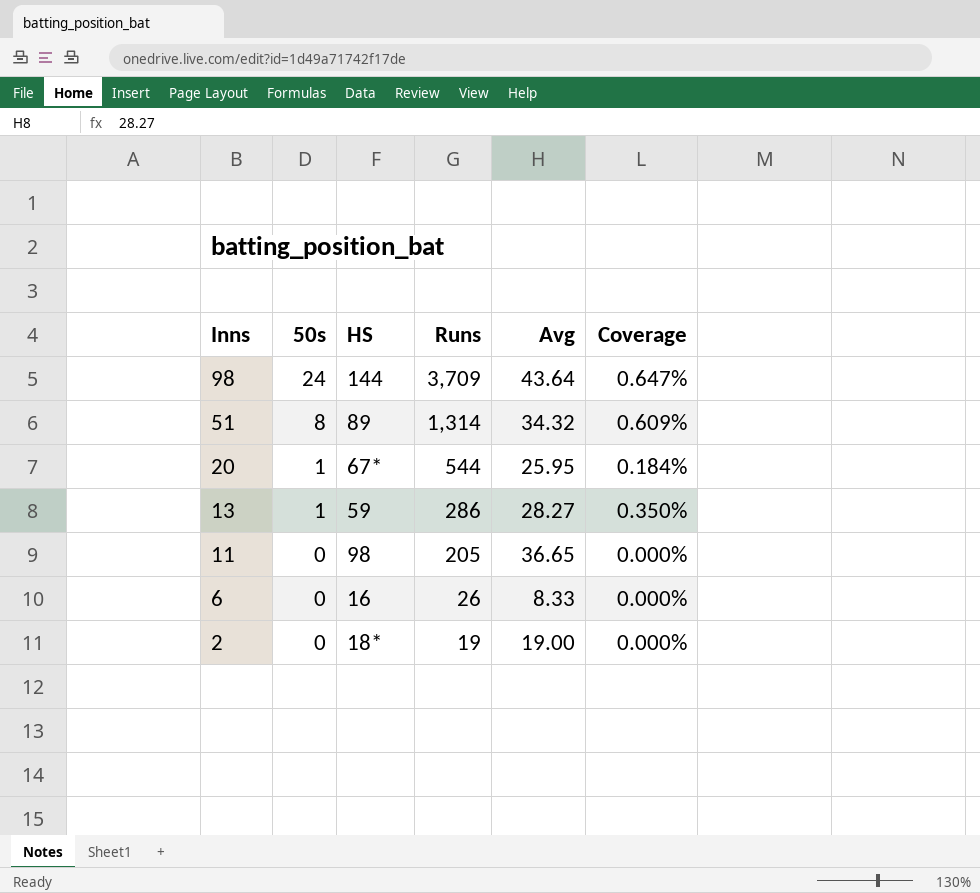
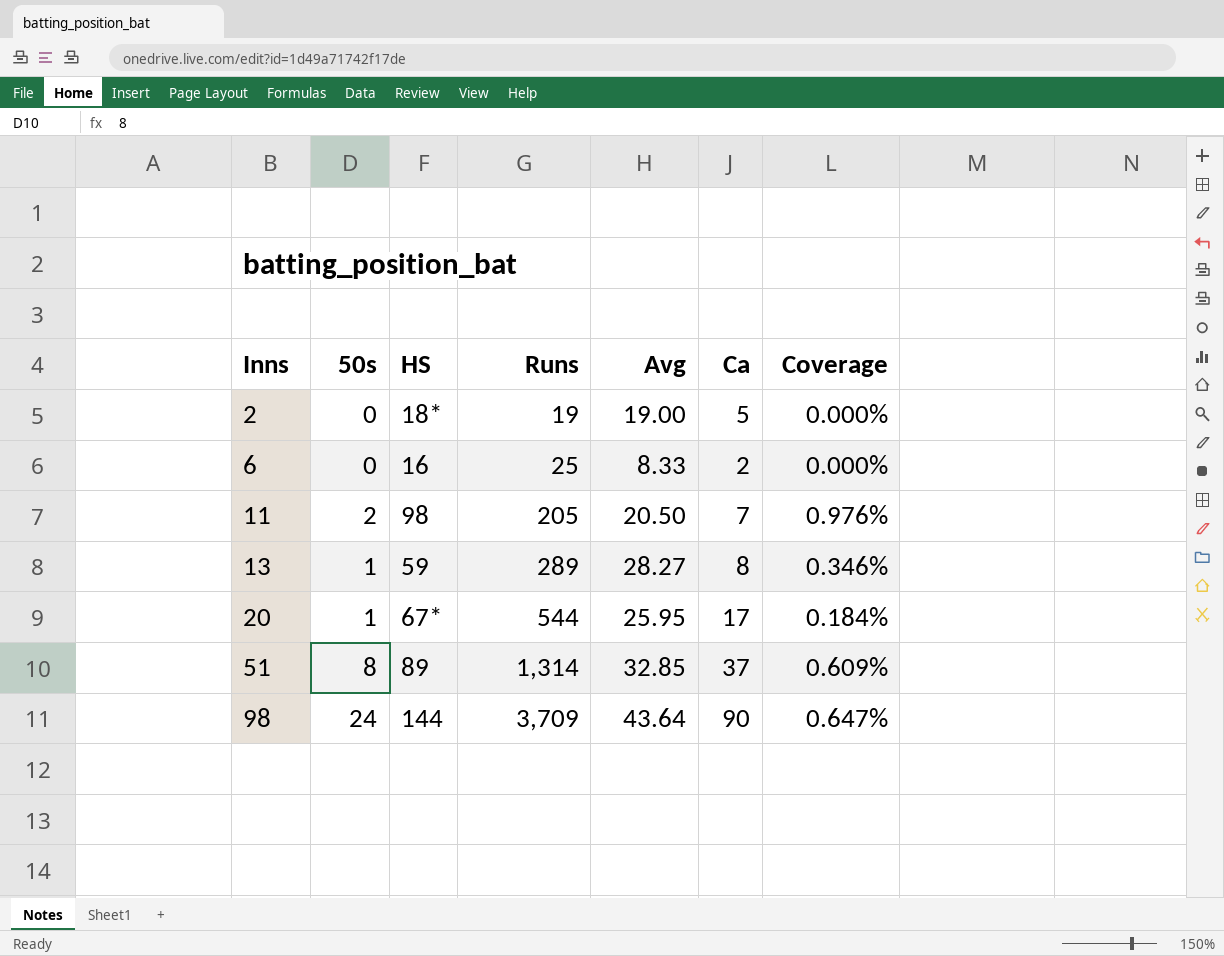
row order: Inns descending -> Inns ascending
column Ca | position: none -> 6
6 | Runs: 26 -> 25
11 | 50s: 0 -> 2
11 | Avg: 36.65 -> 20.50
11 | Coverage: 0.000% -> 0.976%
13 | Runs: 286 -> 289
13 | Coverage: 0.350% -> 0.346%
51 | Avg: 34.32 -> 32.85

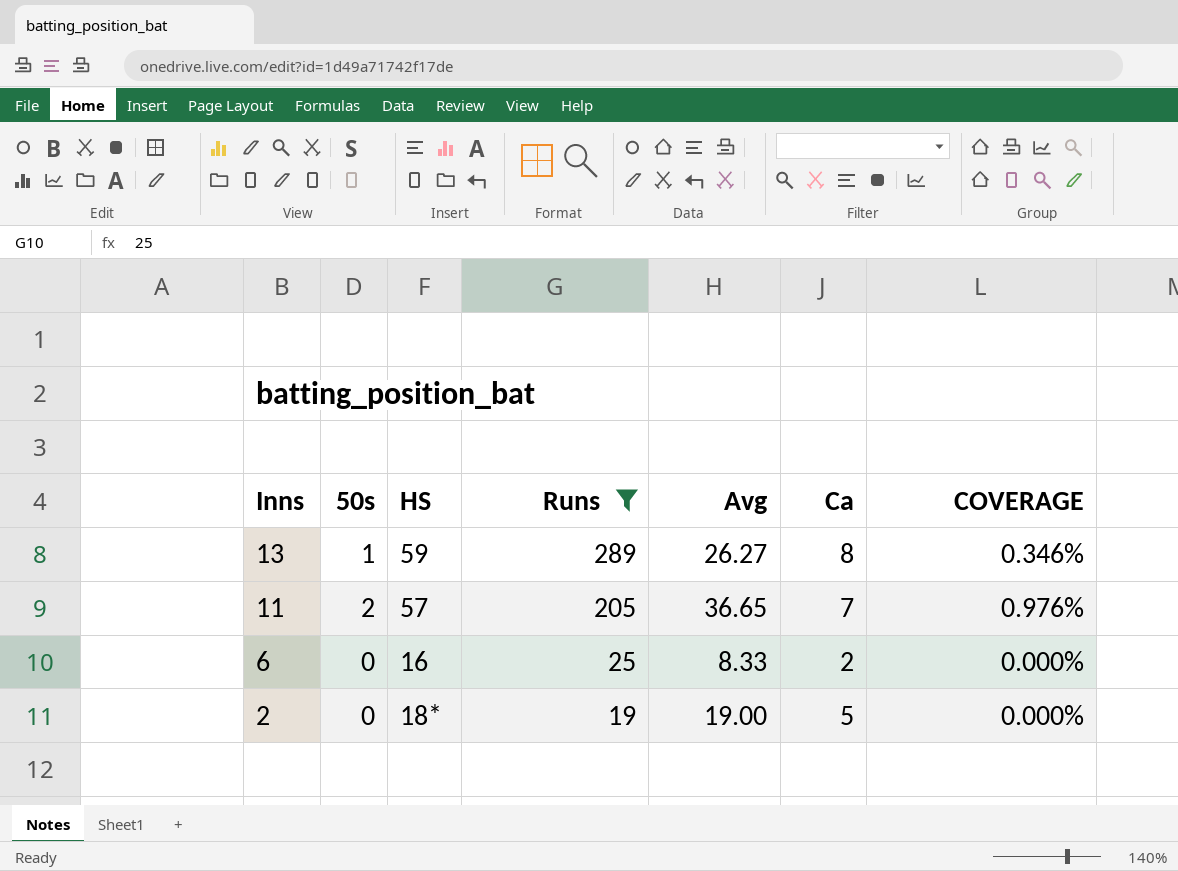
filter: none -> Runs <= 289
row order: Inns ascending -> Inns descending
column name: Coverage -> COVERAGE
13 | Avg: 28.27 -> 26.27
11 | HS: 98 -> 57
11 | Avg: 20.50 -> 36.65

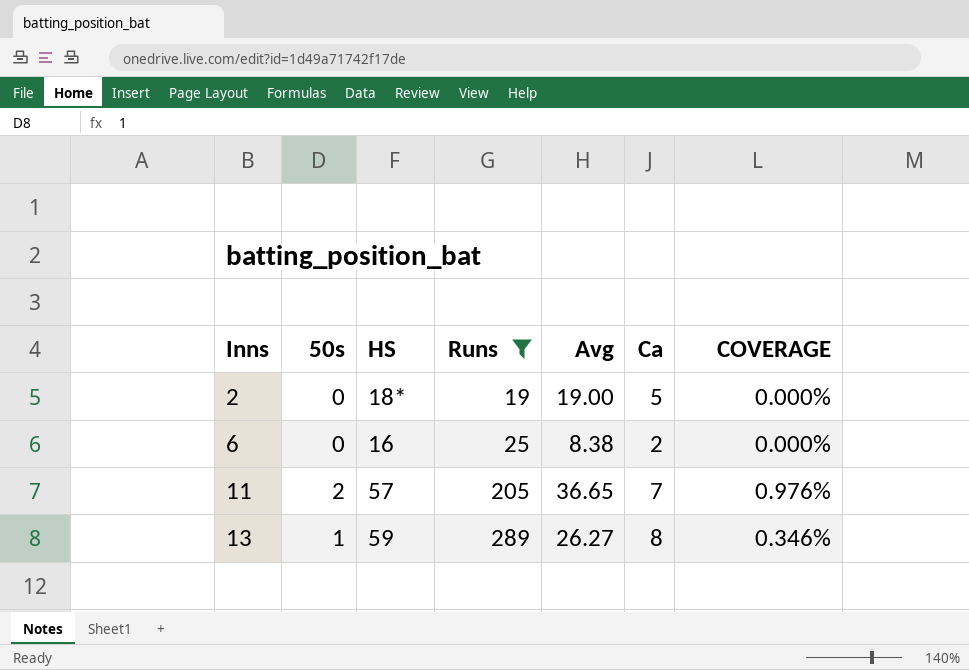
row order: Inns descending -> Inns ascending
6 | Avg: 8.33 -> 8.38

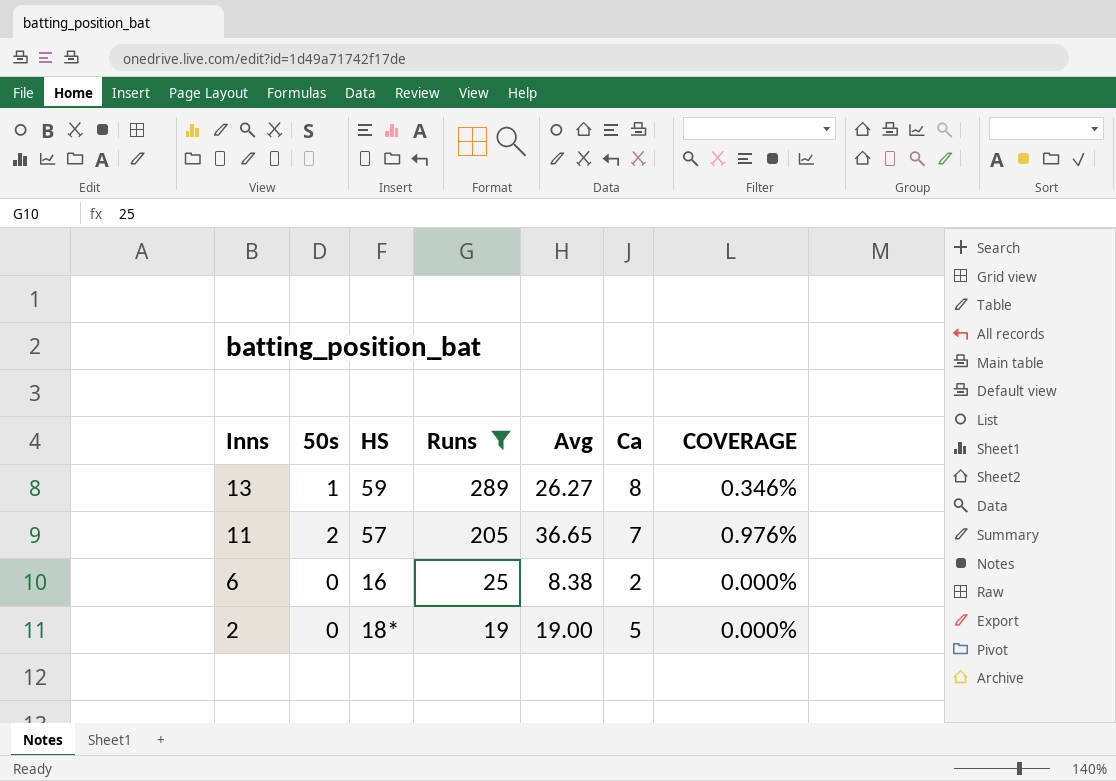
row order: Inns ascending -> Inns descending

